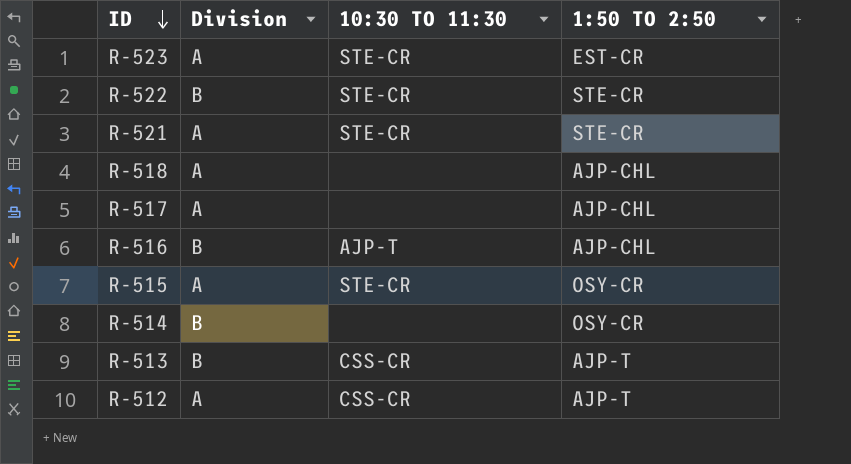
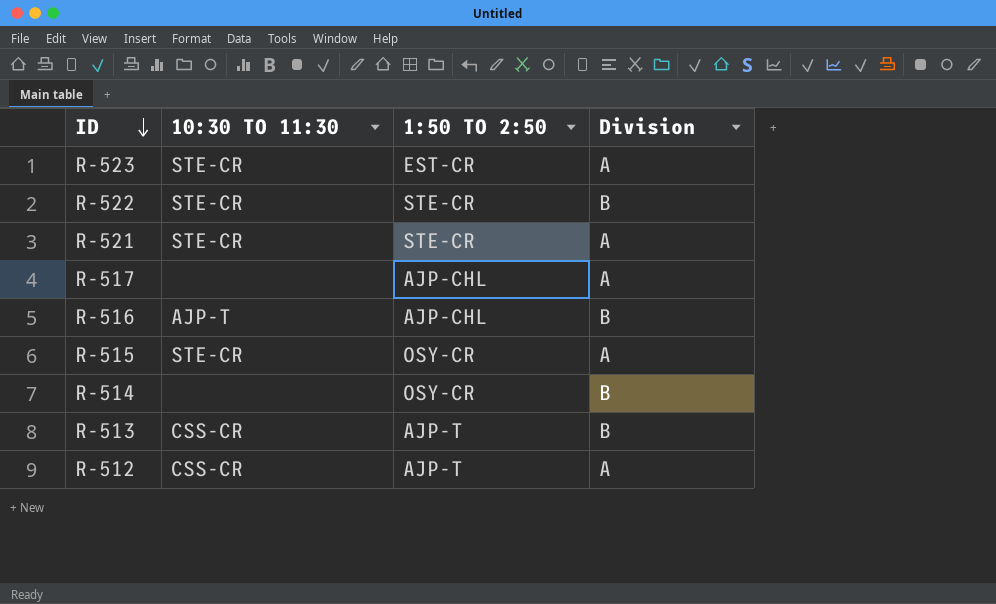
column Division | position: 2 -> 4
row R-518: A | none | AJP-CHL -> none

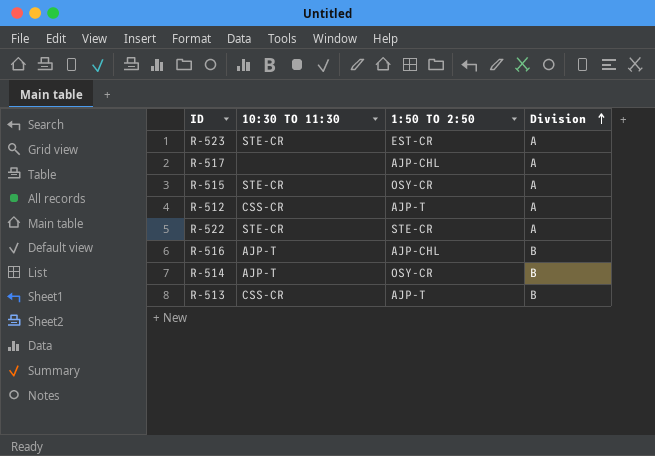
row order: ID descending -> Division ascending
row R-521: STE-CR | STE-CR | A -> none
R-522 | Division: B -> A
R-514 | 10:30 TO 11:30: none -> AJP-T

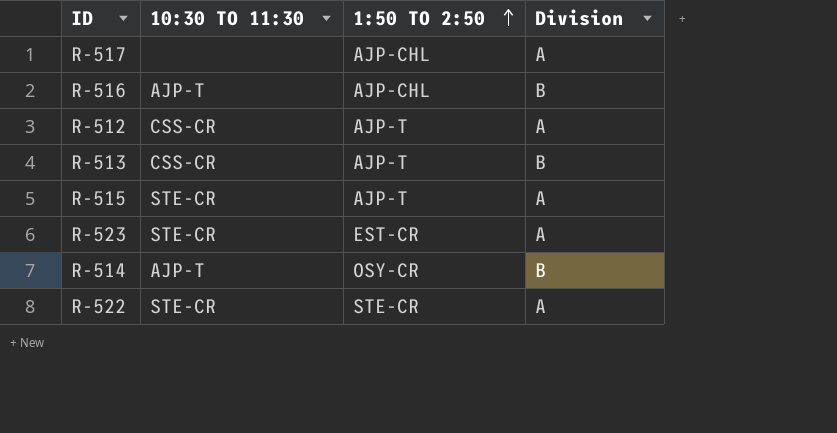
row order: Division ascending -> 1:50 TO 2:50 ascending
R-515 | 1:50 TO 2:50: OSY-CR -> AJP-T

